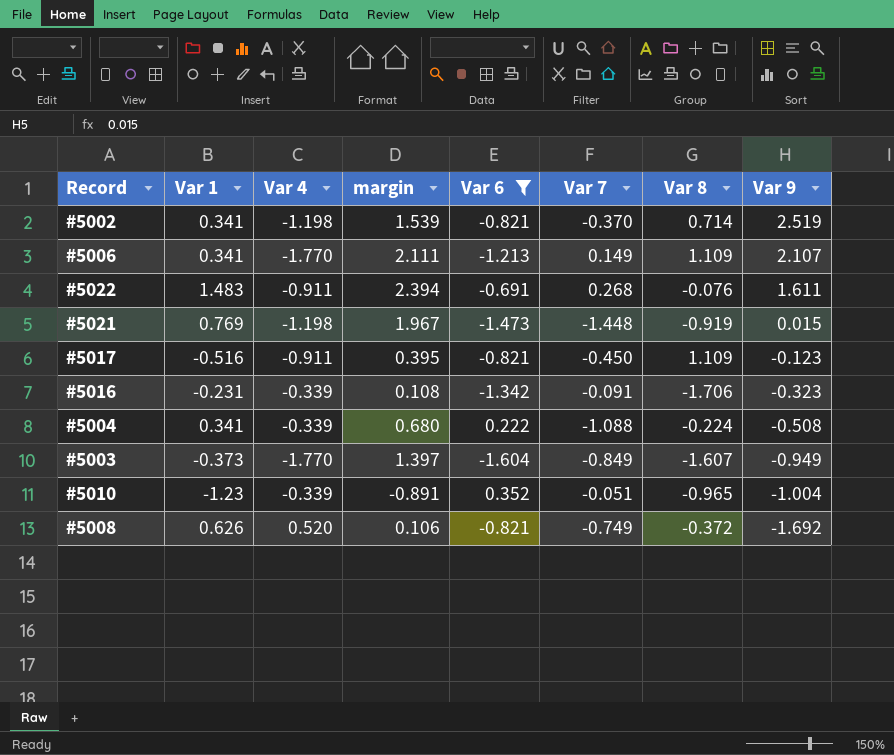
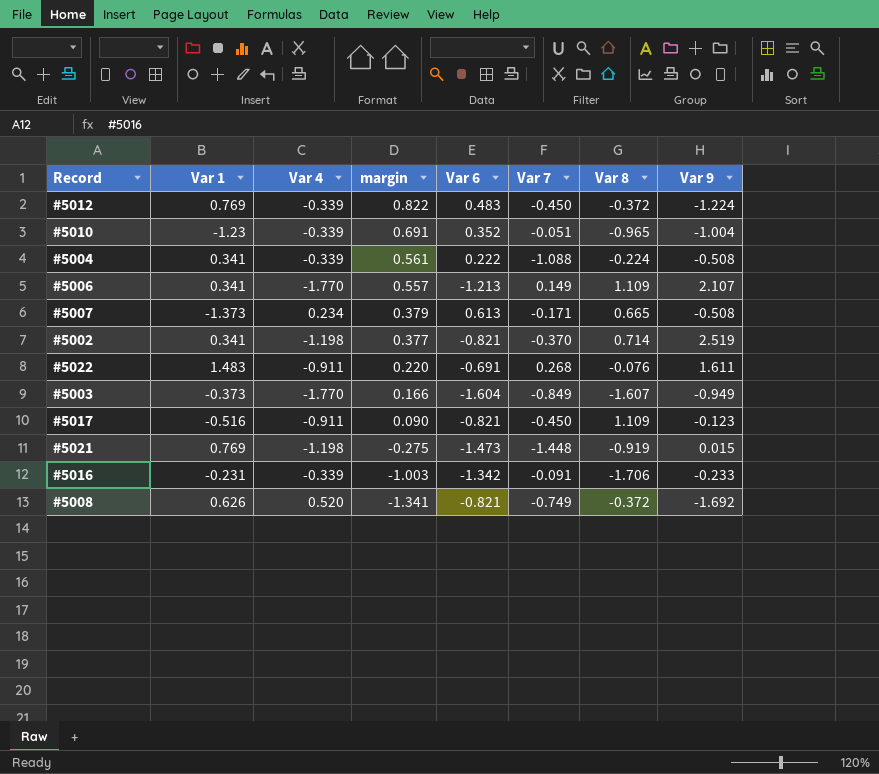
filter: Var 6 <= 0.352 -> none
row order: Var 9 descending -> margin descending
column margin | formula: [Var 1] - [Var 4] -> [Var 6] - [Var 4]
#5016 | Var 9: -0.323 -> -0.233

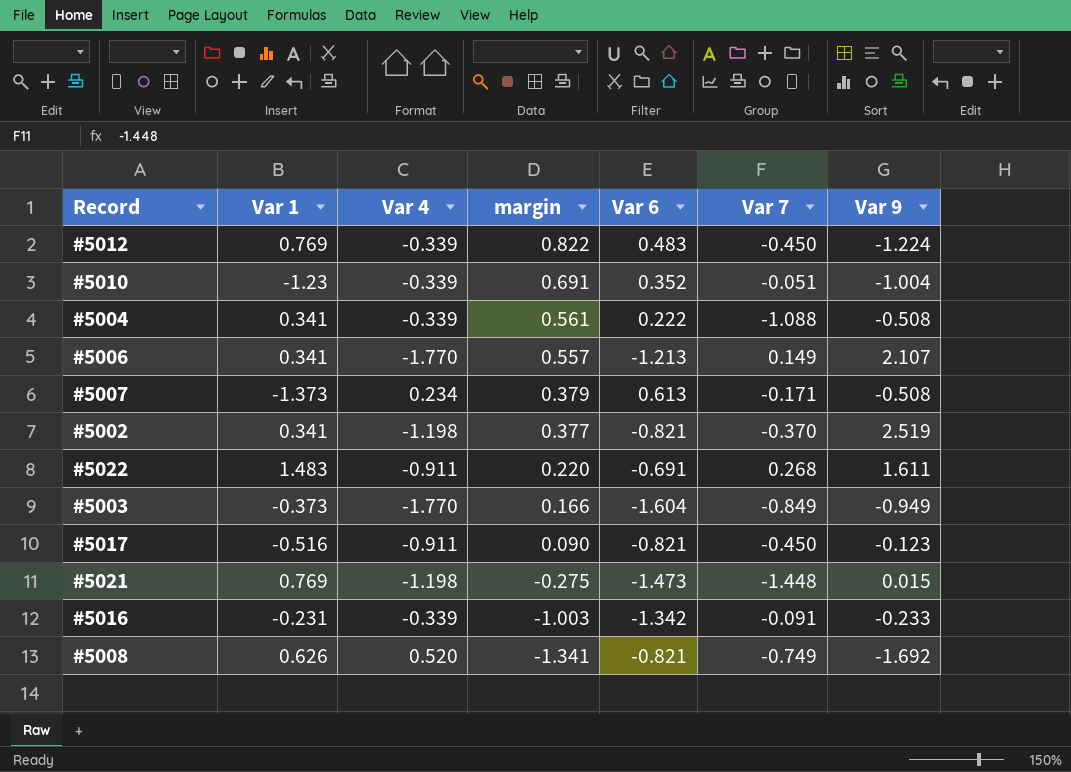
column Var 8 | position: 7 -> none

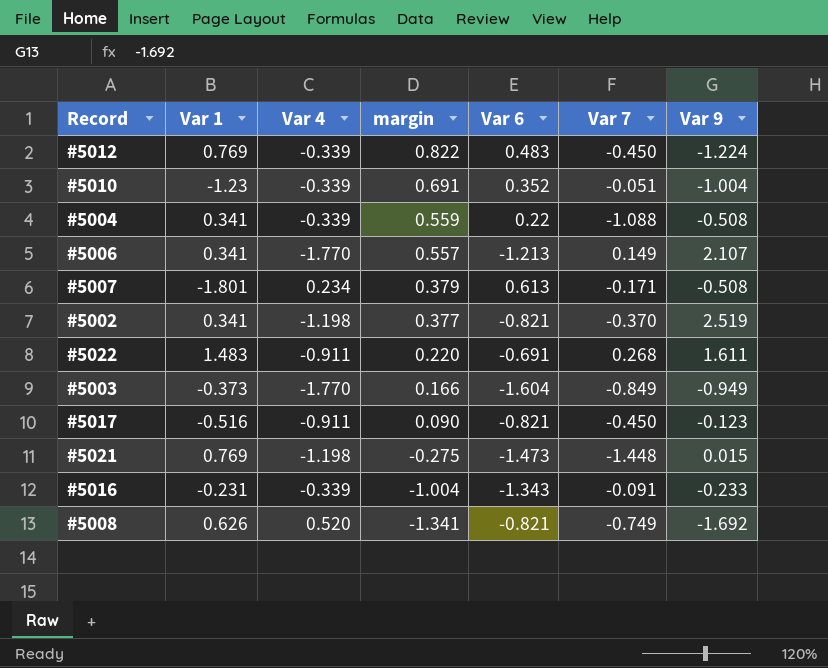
#5004 | margin: 0.561 -> 0.559
#5004 | Var 6: 0.222 -> 0.22
#5007 | Var 1: -1.373 -> -1.801
#5016 | margin: -1.003 -> -1.004
#5016 | Var 6: -1.342 -> -1.343

